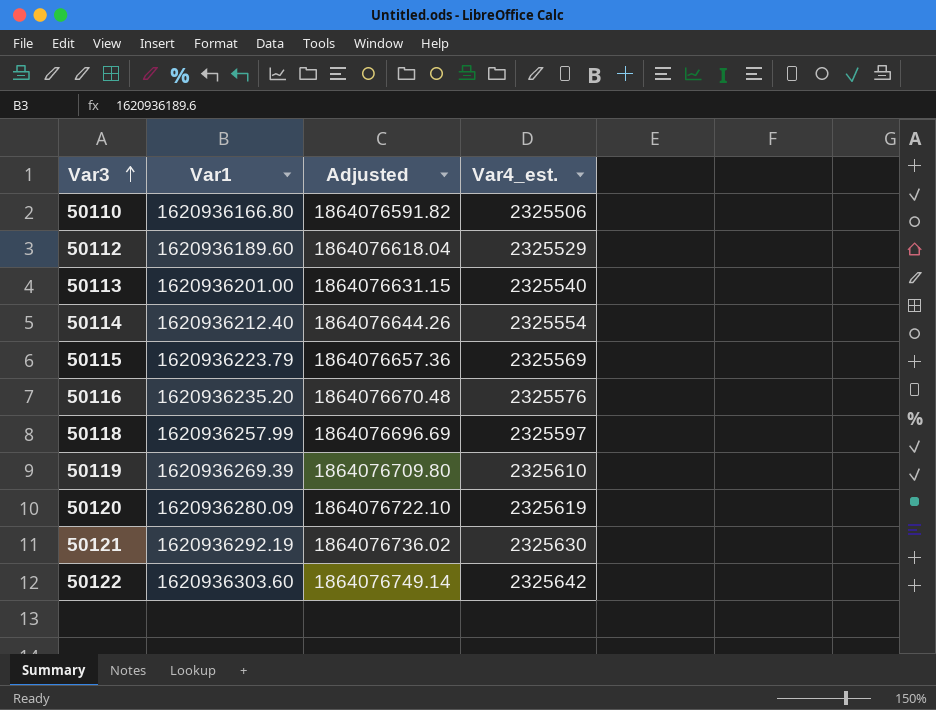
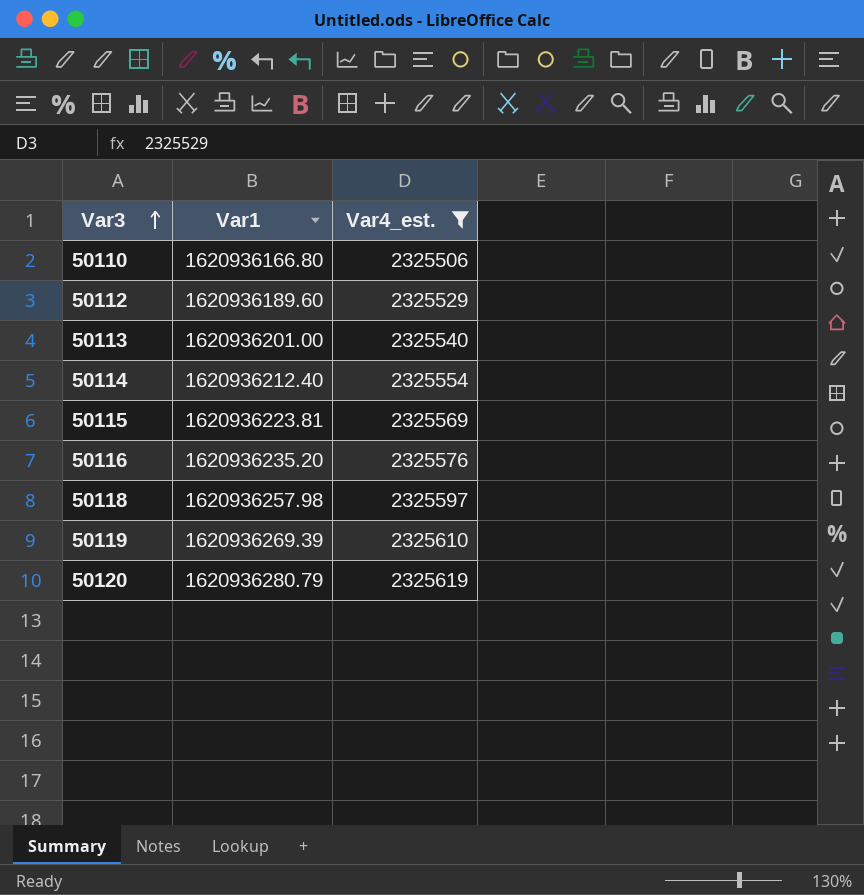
filter: none -> Var4_est. <= 2325619
column Adjusted | formula: [Var1] * 1.15 -> none
50115 | Var1: 1620936223.79 -> 1620936223.81
50118 | Var1: 1620936257.99 -> 1620936257.98
50120 | Var1: 1620936280.09 -> 1620936280.79

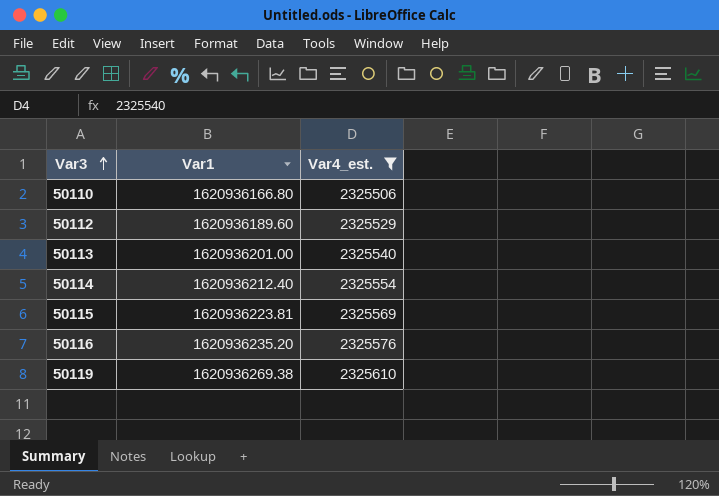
row 50118: 1620936257.98 | 2325597 -> none
row 50120: 1620936280.79 | 2325619 -> none
50119 | Var1: 1620936269.39 -> 1620936269.38

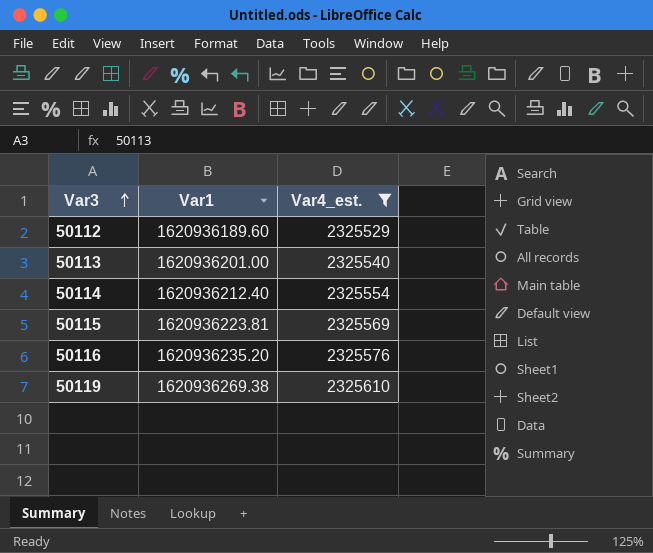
row 50110: 1620936166.80 | 2325506 -> none

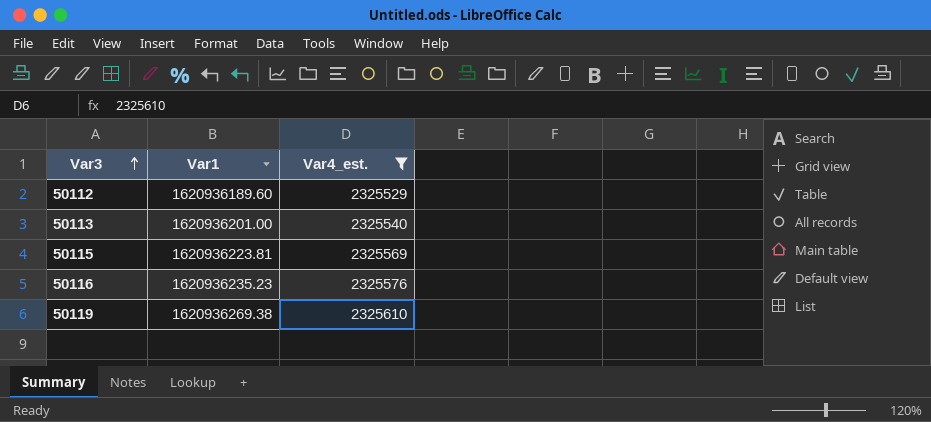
row 50114: 1620936212.40 | 2325554 -> none
50116 | Var1: 1620936235.20 -> 1620936235.23

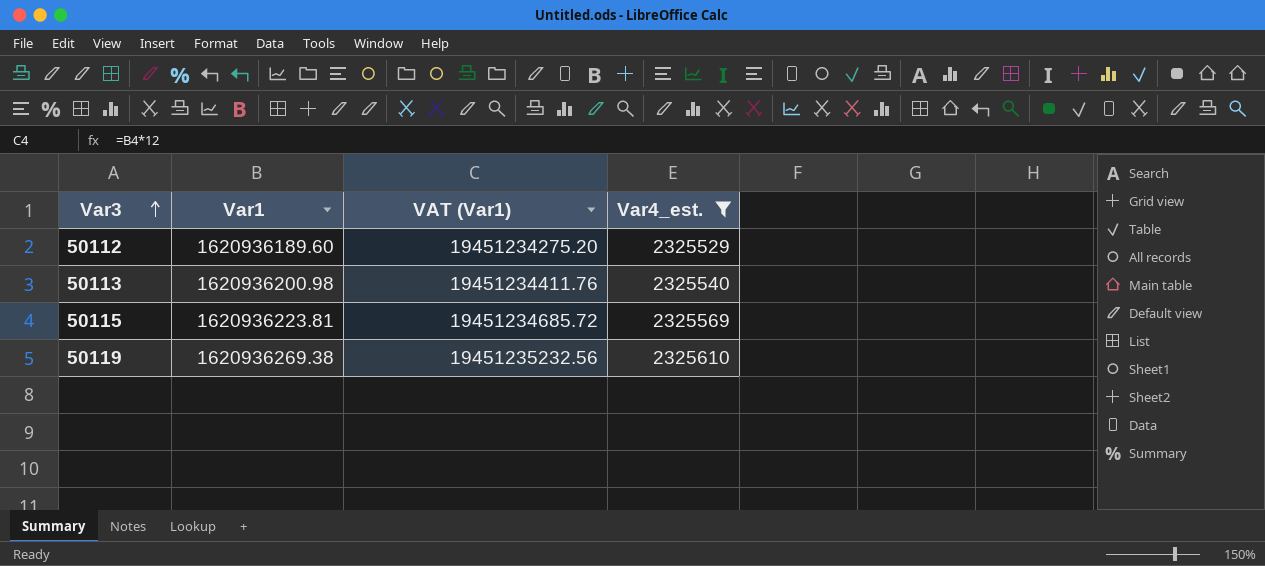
column VAT (Var1) | formula: none -> [Var1] * 12
row 50116: 1620936235.23 | 2325576 -> none
50113 | Var1: 1620936201.00 -> 1620936200.98

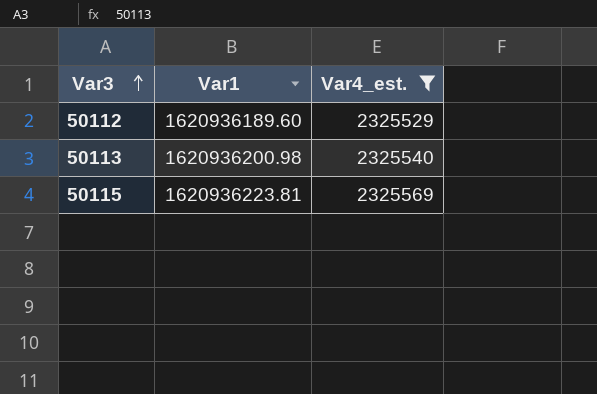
column VAT (Var1) | formula: [Var1] * 12 -> none
row 50119: 1620936269.38 | 19451235232.56 | 2325610 -> none

